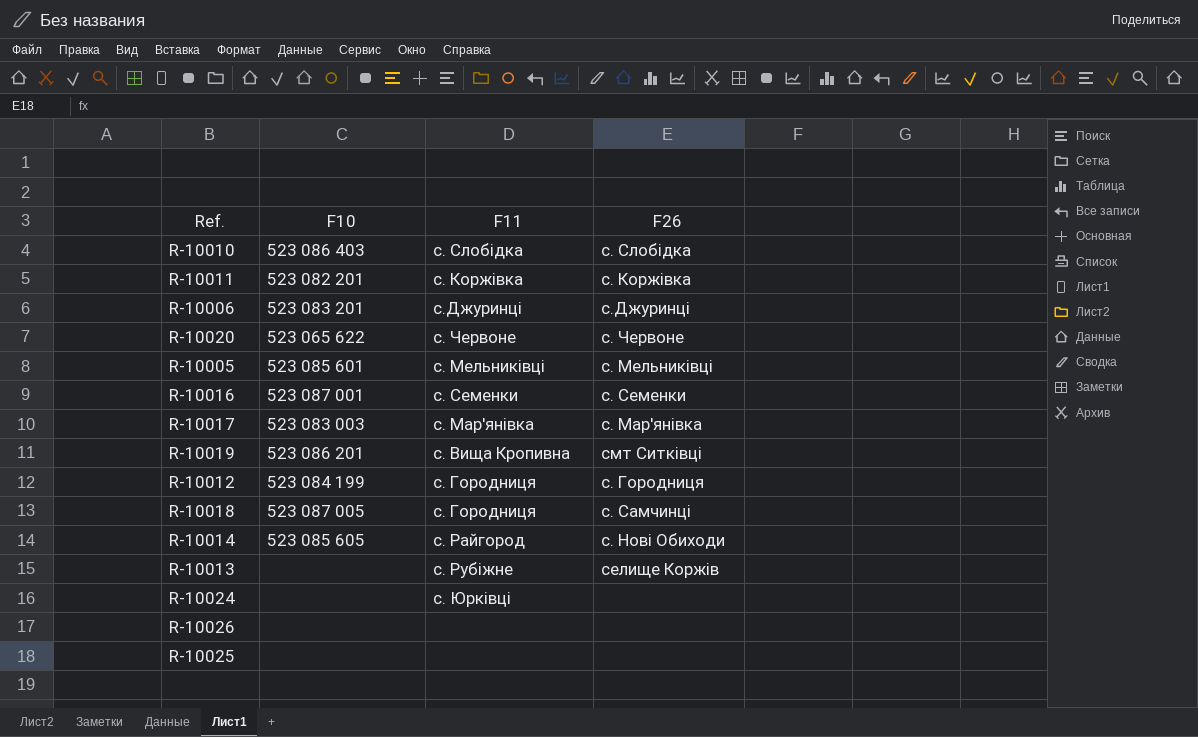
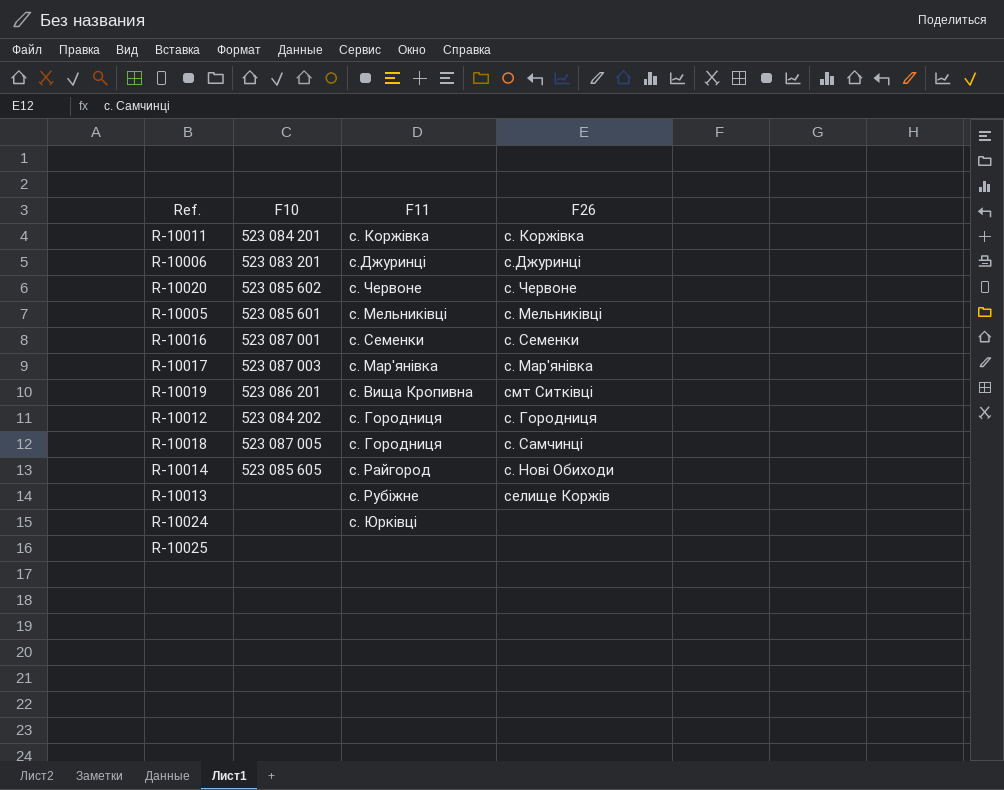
row R-10010: 523 086 403 | с. Слобідка | с. Слобідка -> none
row R-10026: none | none | none -> none
R-10011 | F10: 523 082 201 -> 523 084 201
R-10020 | F10: 523 065 622 -> 523 085 602
R-10017 | F10: 523 083 003 -> 523 087 003
R-10012 | F10: 523 084 199 -> 523 084 202

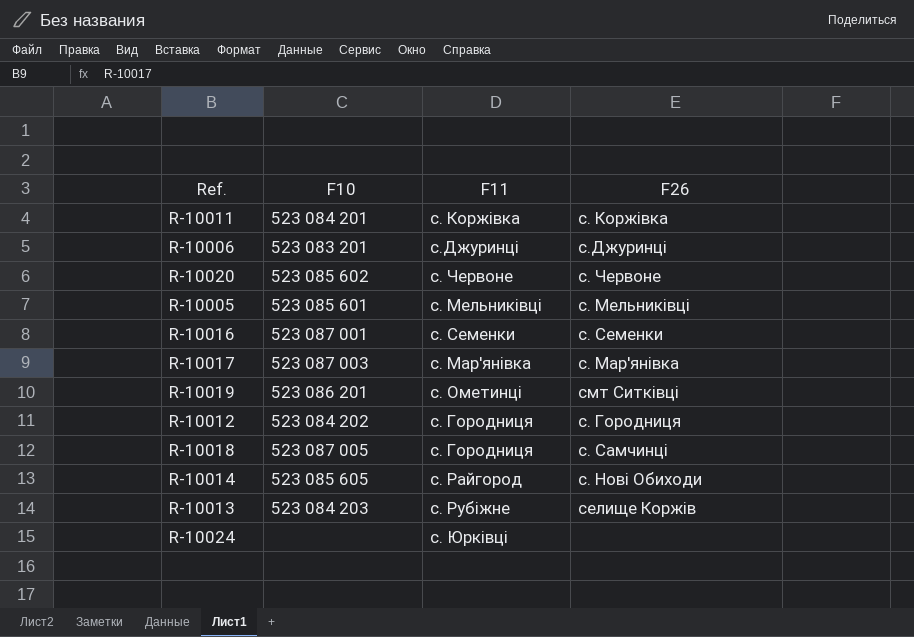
row R-10025: none | none | none -> none
R-10019 | F11: с. Вища Кропивна -> с. Ометинці
R-10013 | F10: none -> 523 084 203

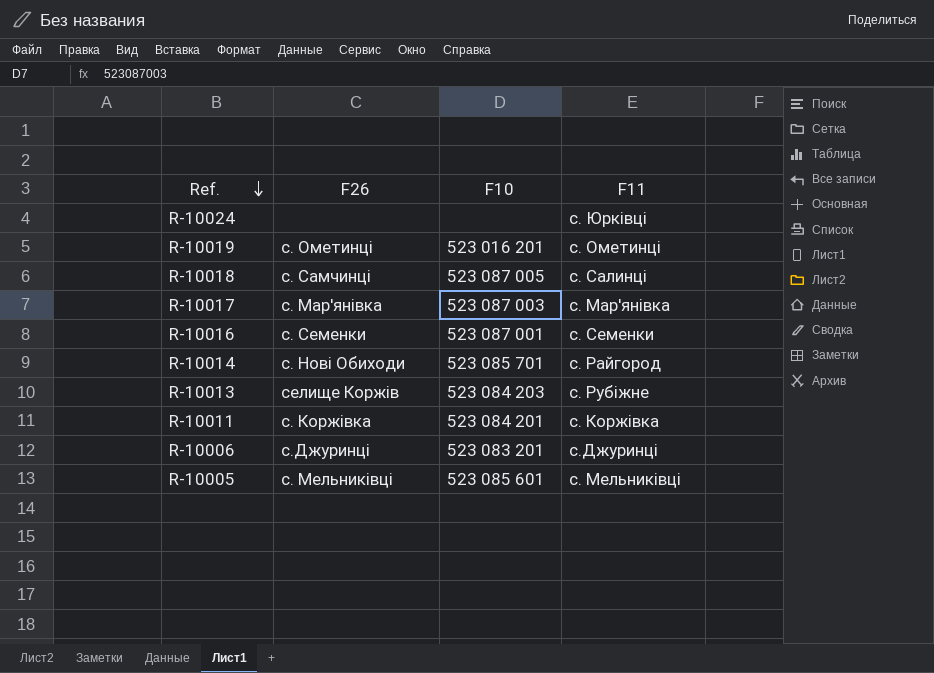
row order: none -> Ref. descending
column F26 | position: 4 -> 2
row R-10020: 523 085 602 | с. Червоне | с. Червоне -> none
row R-10012: 523 084 202 | с. Городниця | с. Городниця -> none
R-10019 | F26: смт Ситківці -> с. Ометинці
R-10019 | F10: 523 086 201 -> 523 016 201
R-10018 | F11: с. Городниця -> с. Салинці
R-10014 | F10: 523 085 605 -> 523 085 701

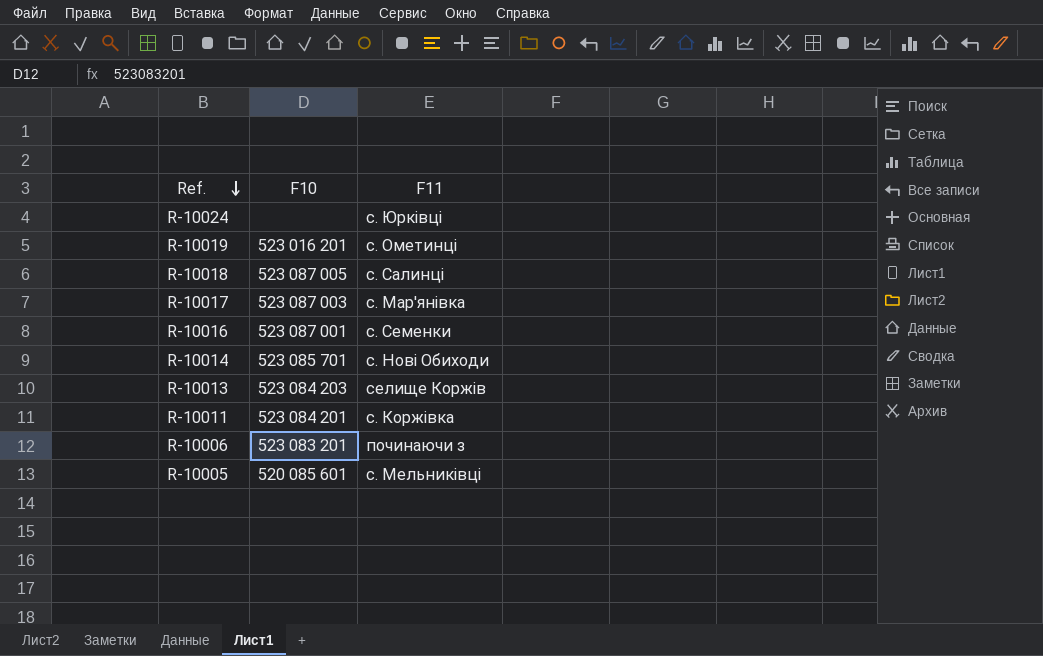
column F26 | position: 2 -> none
R-10014 | F11: с. Райгород -> с. Нові Обиходи
R-10013 | F11: с. Рубіжне -> селище Коржів
R-10006 | F11: с.Джуринці -> починаючи з
R-10005 | F10: 523 085 601 -> 520 085 601

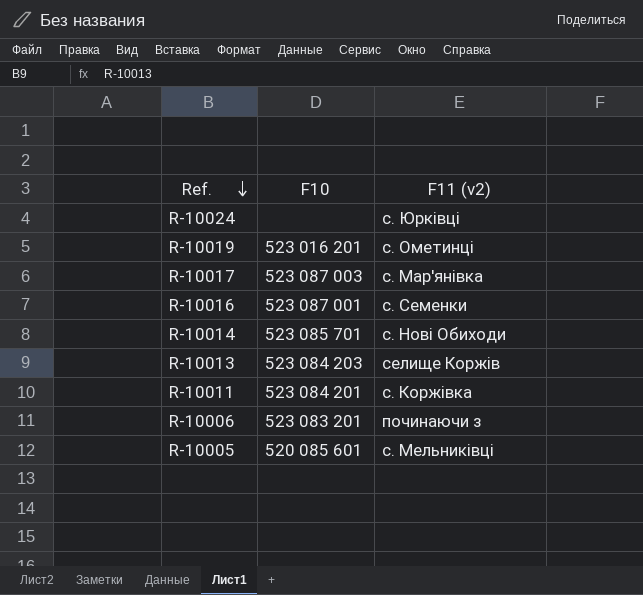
column name: F11 -> F11 (v2)
row R-10018: 523 087 005 | с. Салинці -> none

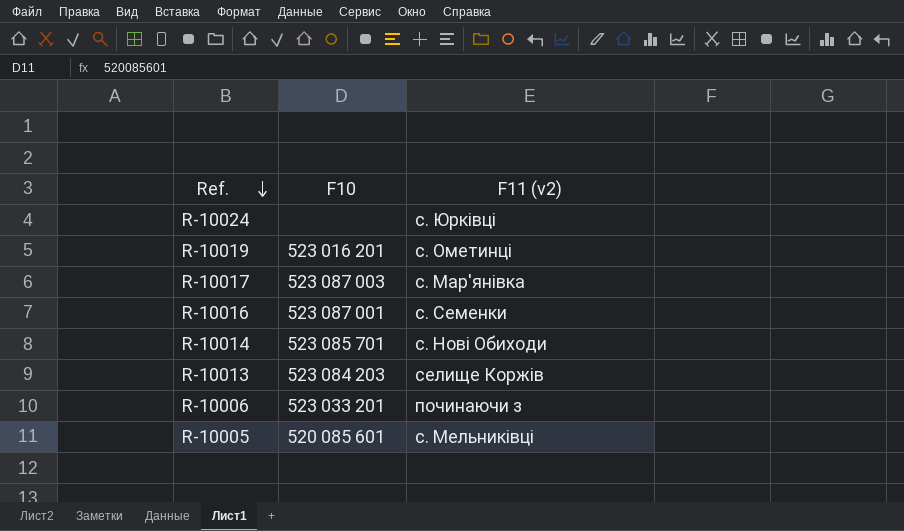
row R-10011: 523 084 201 | с. Коржівка -> none
R-10006 | F10: 523 083 201 -> 523 033 201

